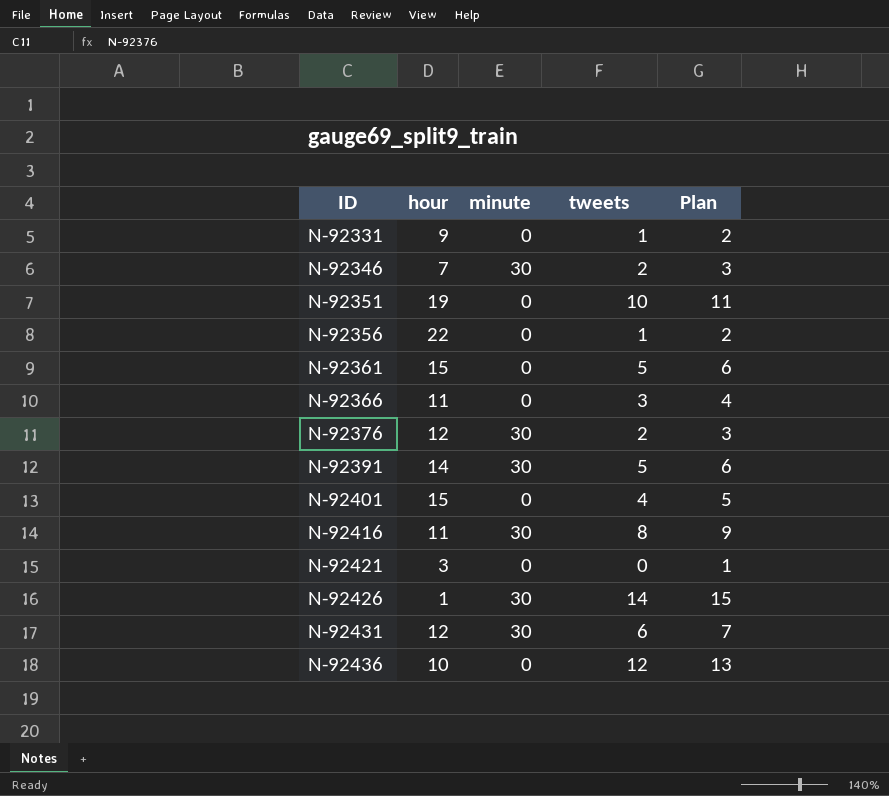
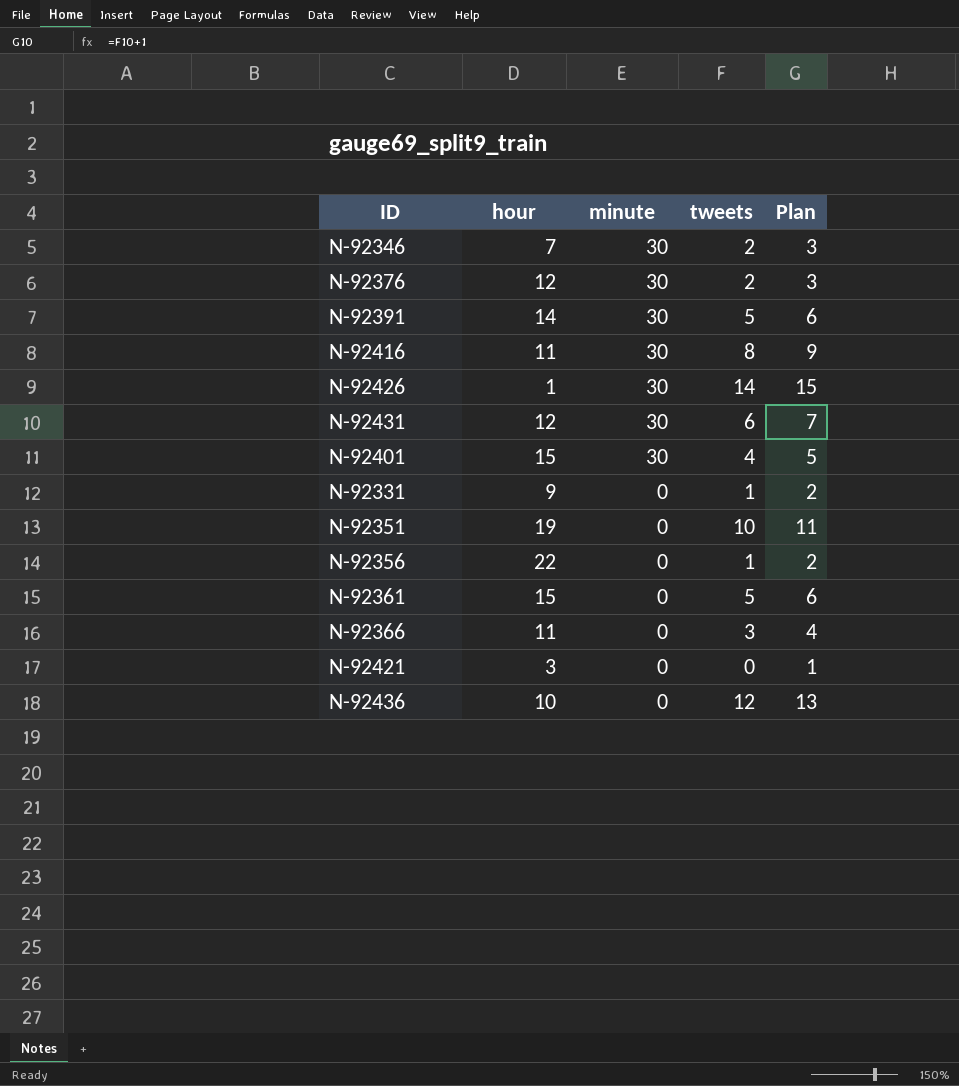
row order: ID ascending -> minute descending
N-92401 | minute: 0 -> 30

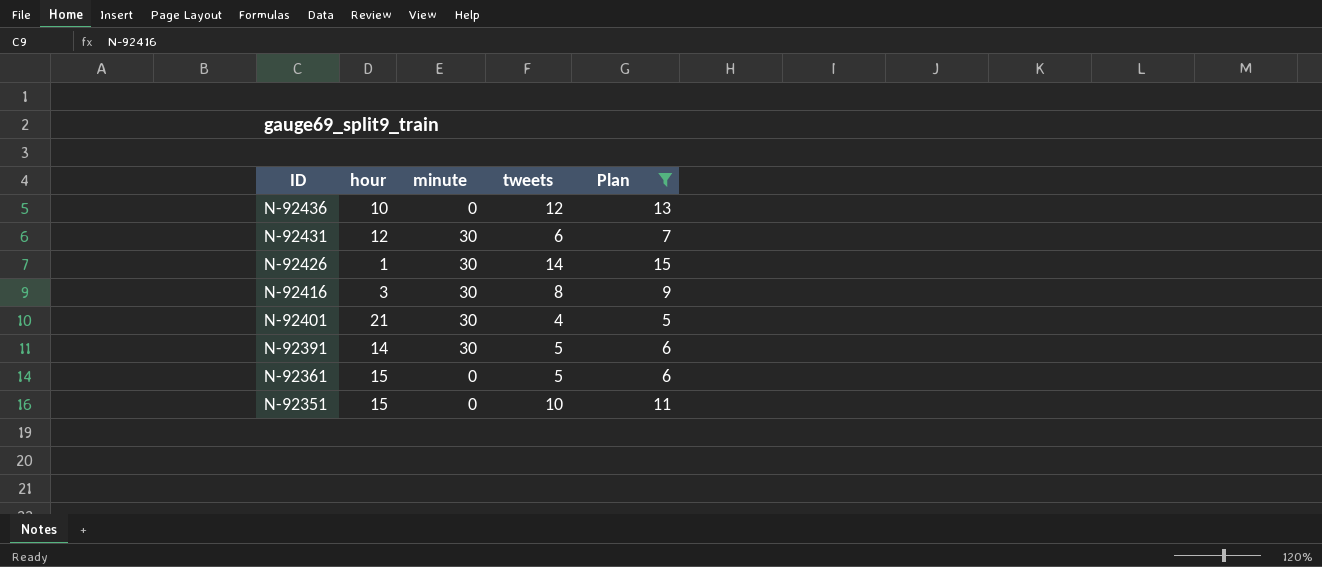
filter: none -> Plan >= 5
row order: minute descending -> ID descending
N-92416 | hour: 11 -> 3
N-92401 | hour: 15 -> 21
N-92351 | hour: 19 -> 15

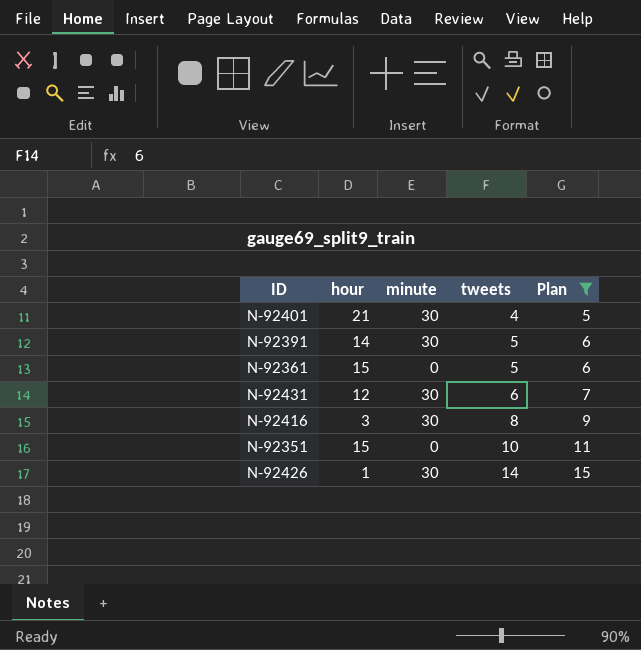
row order: ID descending -> tweets ascending
row N-92436: 10 | 0 | 12 | 13 -> none

